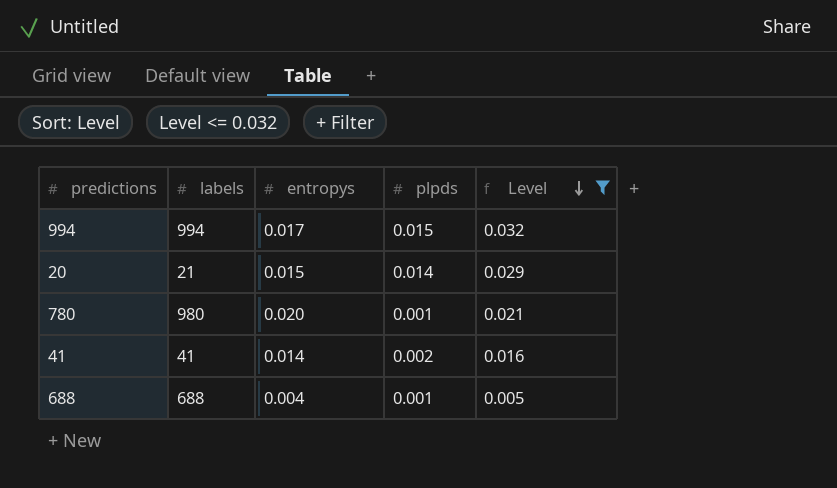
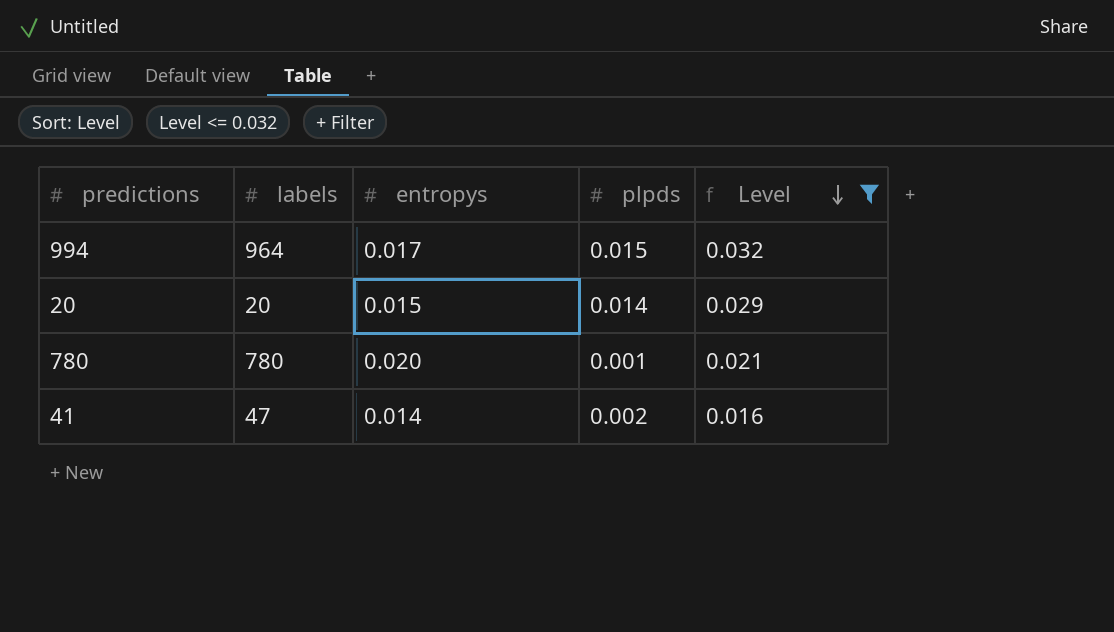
row 688: 688 | 0.004 | 0.001 | 0.005 -> none
994 | labels: 994 -> 964
20 | labels: 21 -> 20
780 | labels: 980 -> 780
41 | labels: 41 -> 47

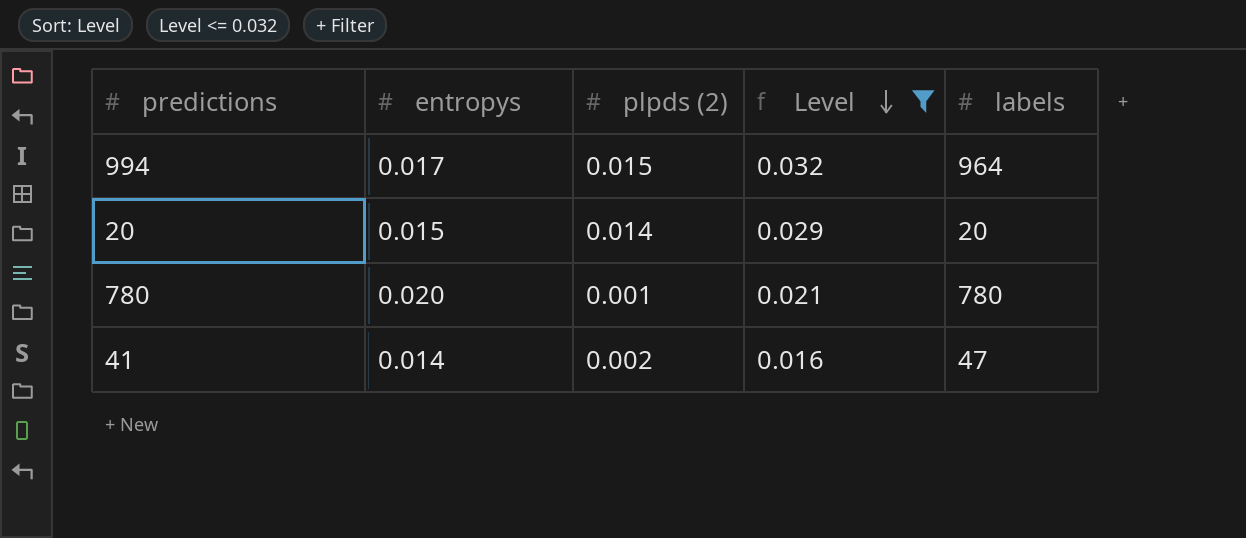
column name: plpds -> plpds (2)
column labels | position: 2 -> 5

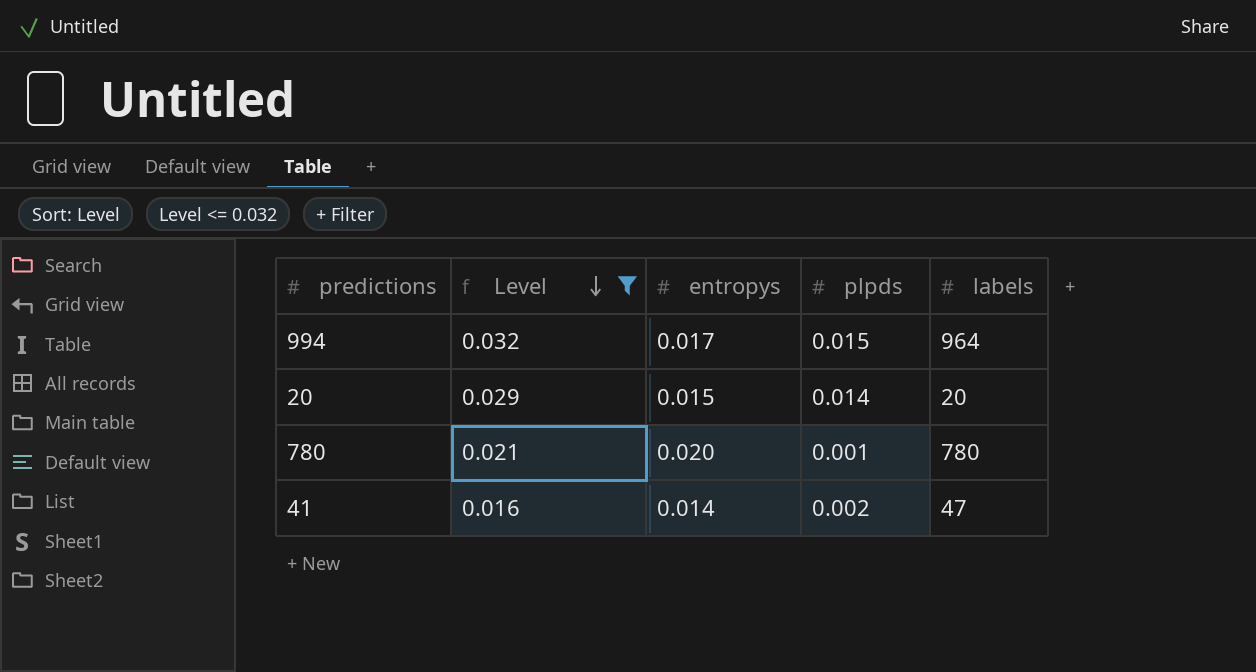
column Level | position: 4 -> 2
column name: plpds (2) -> plpds

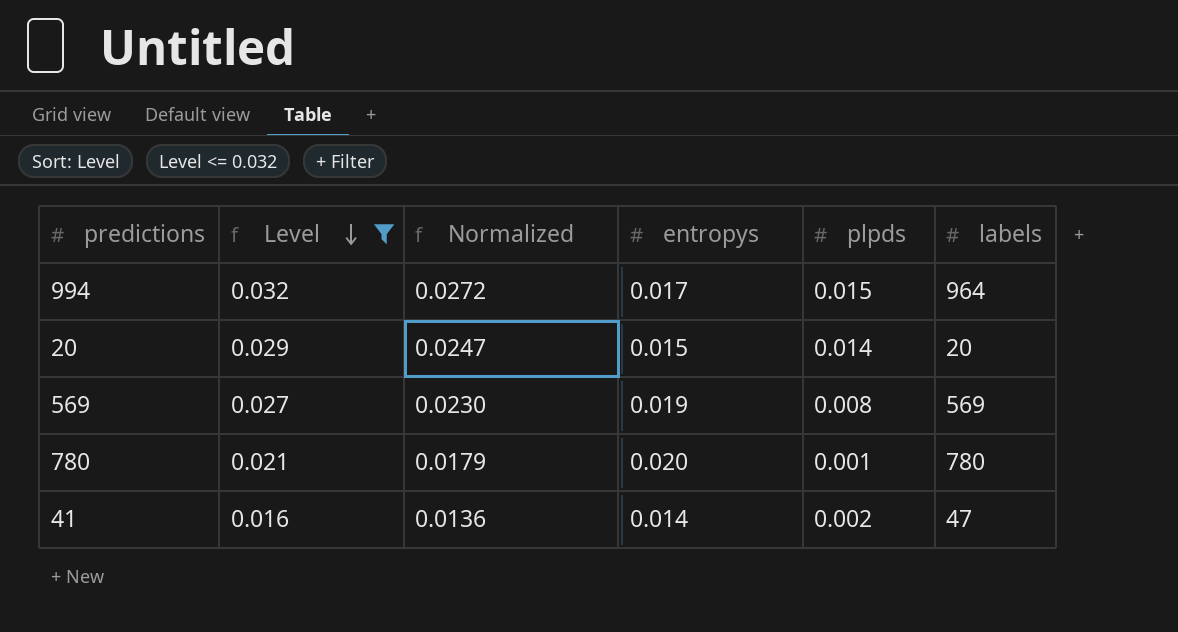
column Normalized | formula: none -> [Level] * 0.85
row 569: none -> 0.027 | 0.0230 | 0.019 | 0.008 | 569

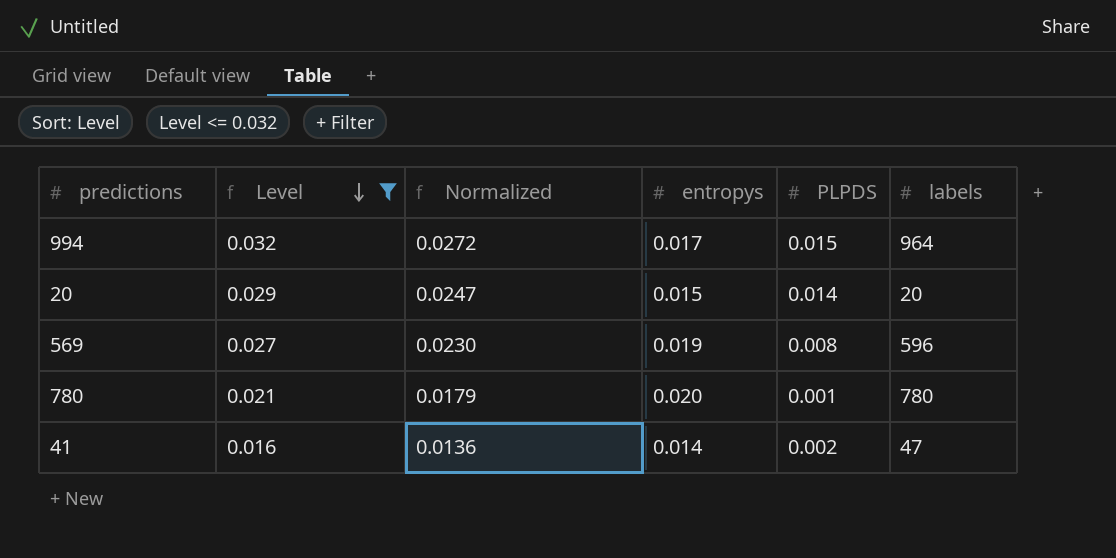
column name: plpds -> PLPDS
569 | labels: 569 -> 596

